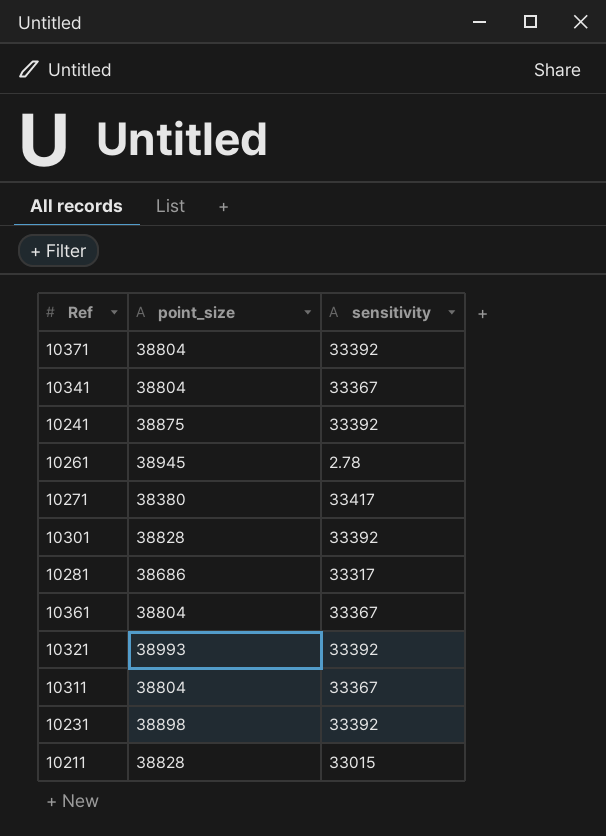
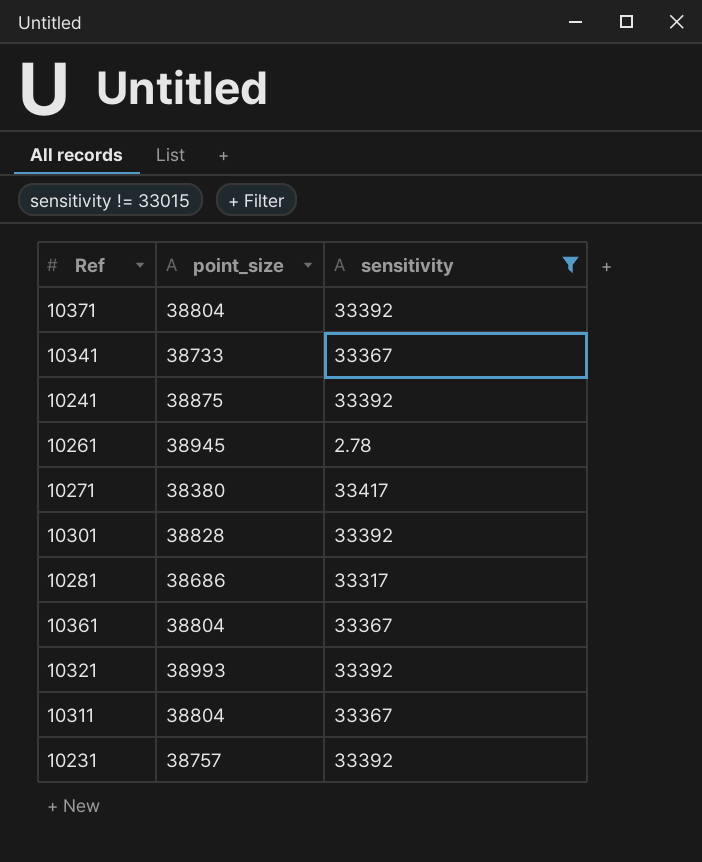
filter: none -> sensitivity != 33015
10341 | point_size: 38804 -> 38733
10231 | point_size: 38898 -> 38757

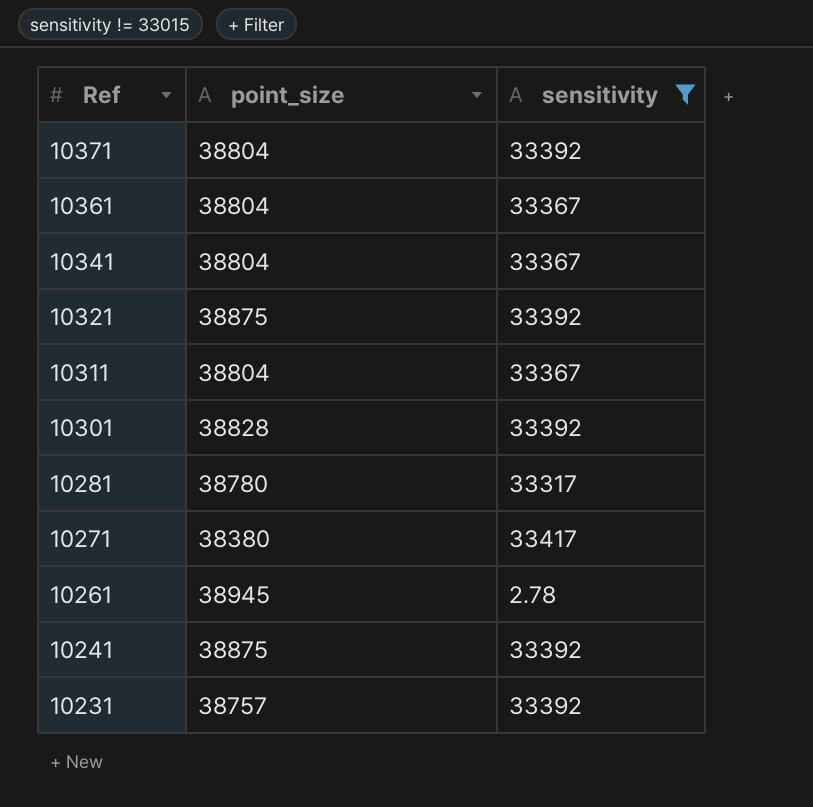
row order: none -> Ref descending
10341 | point_size: 38733 -> 38804
10321 | point_size: 38993 -> 38875
10281 | point_size: 38686 -> 38780

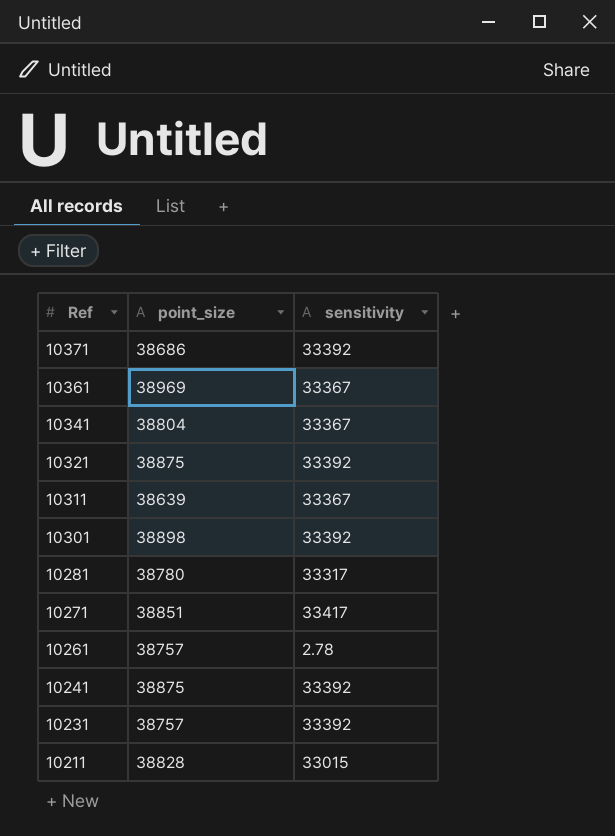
filter: sensitivity != 33015 -> none
10371 | point_size: 38804 -> 38686
10361 | point_size: 38804 -> 38969
10311 | point_size: 38804 -> 38639
10301 | point_size: 38828 -> 38898
10271 | point_size: 38380 -> 38851
10261 | point_size: 38945 -> 38757

